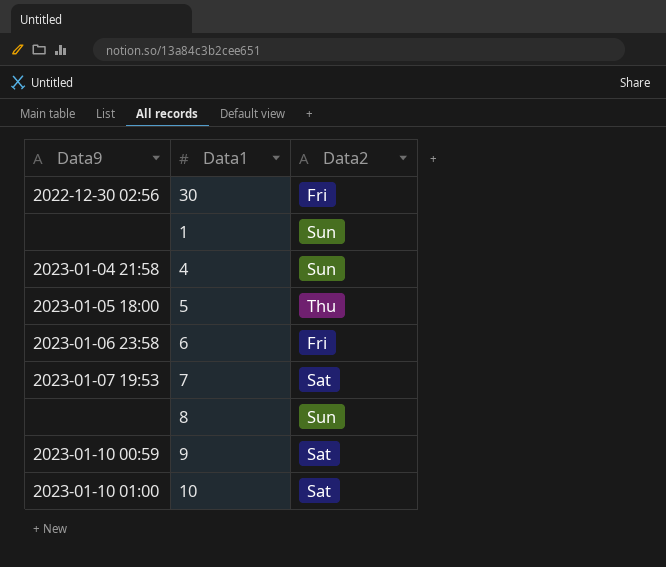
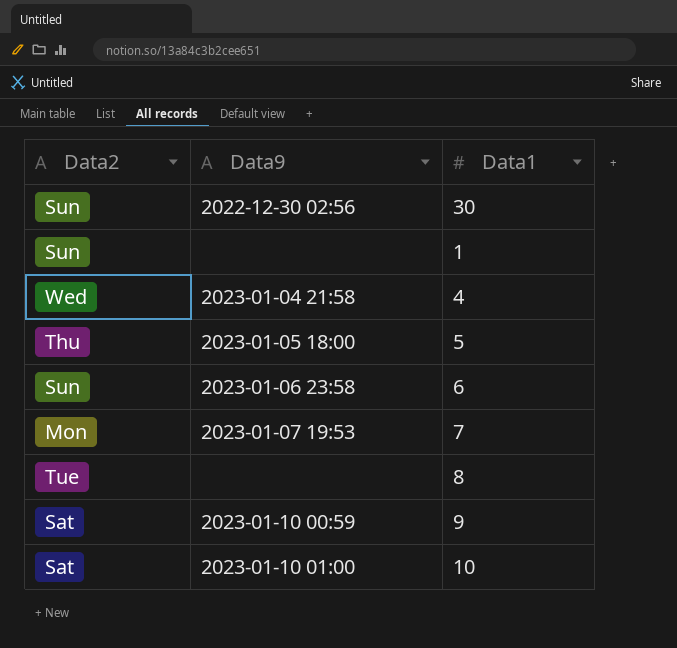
column Data2 | position: 3 -> 1
30 | Data2: Fri -> Sun
4 | Data2: Sun -> Wed
6 | Data2: Fri -> Sun
7 | Data2: Sat -> Mon
8 | Data2: Sun -> Tue

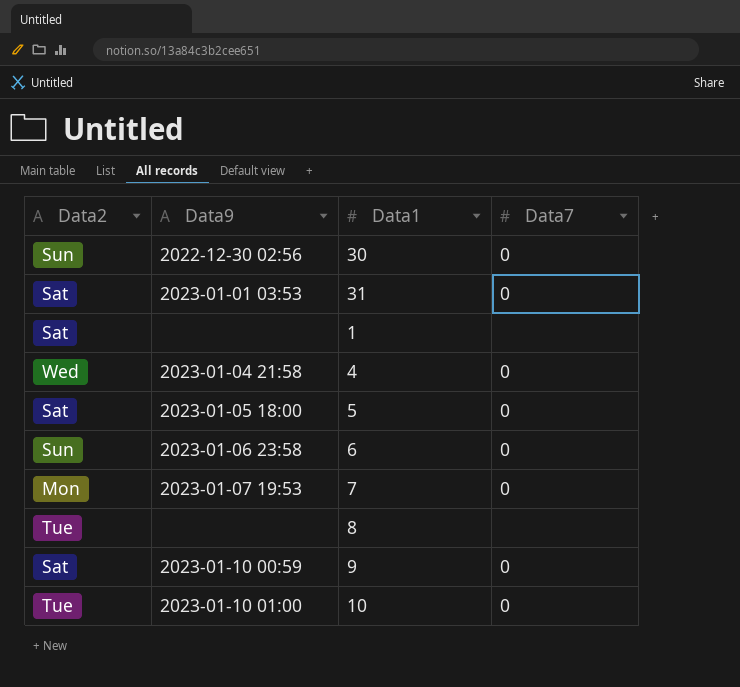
column Data7 | position: none -> 4
row 31: none -> Sat | 2023-01-01 03:53 | 0
1 | Data2: Sun -> Sat
5 | Data2: Thu -> Sat
10 | Data2: Sat -> Tue

